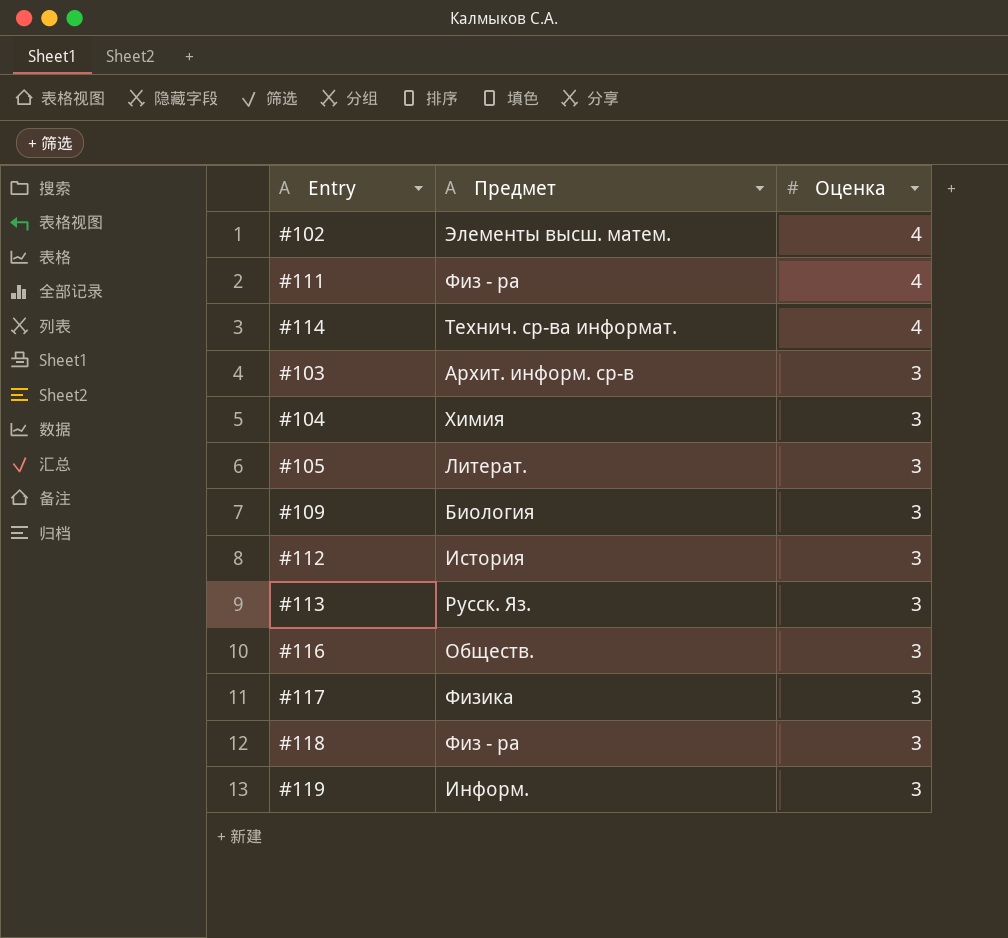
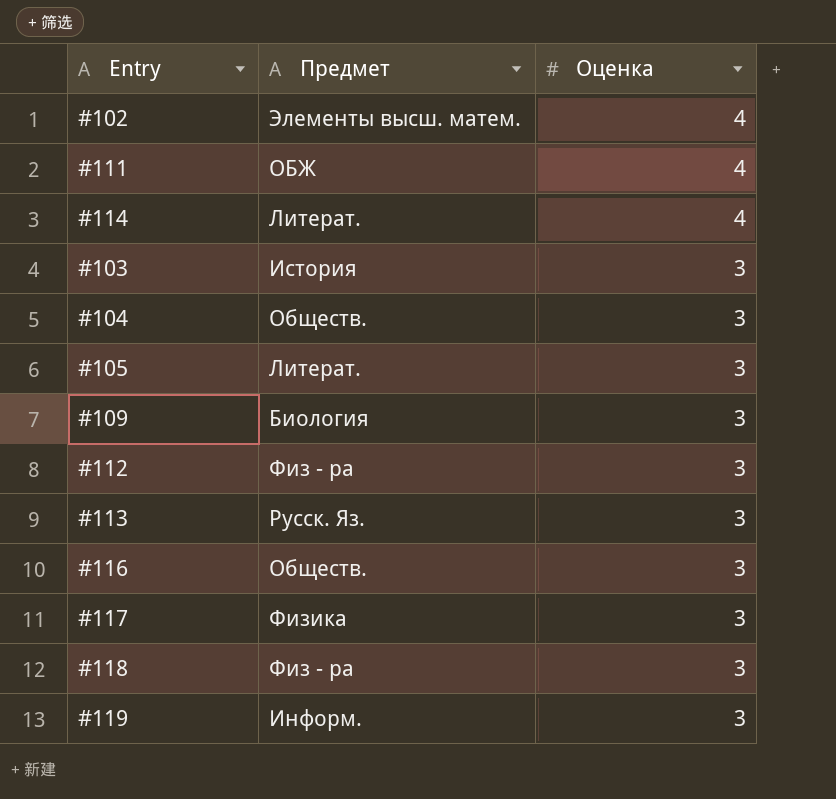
#111 | Предмет: Физ - ра -> ОБЖ
#114 | Предмет: Технич. ср-ва информат. -> Литерат.
#103 | Предмет: Архит. информ. ср-в -> История
#104 | Предмет: Химия -> Обществ.
#112 | Предмет: История -> Физ - ра

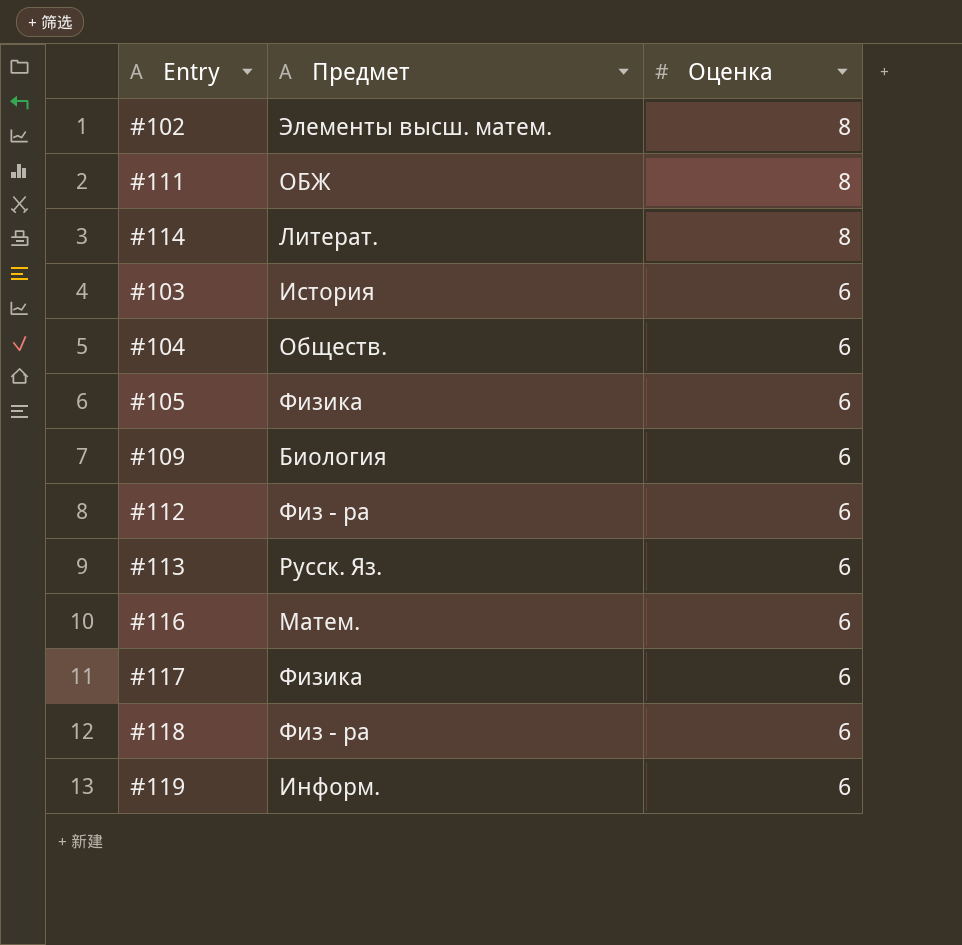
#102 | Оценка: 4 -> 8
#111 | Оценка: 4 -> 8
#114 | Оценка: 4 -> 8
#103 | Оценка: 3 -> 6
#104 | Оценка: 3 -> 6
#105 | Предмет: Литерат. -> Физика
#105 | Оценка: 3 -> 6
#109 | Оценка: 3 -> 6
#112 | Оценка: 3 -> 6
#113 | Оценка: 3 -> 6
#116 | Предмет: Обществ. -> Матем.
#116 | Оценка: 3 -> 6
#117 | Оценка: 3 -> 6
#118 | Оценка: 3 -> 6
#119 | Оценка: 3 -> 6

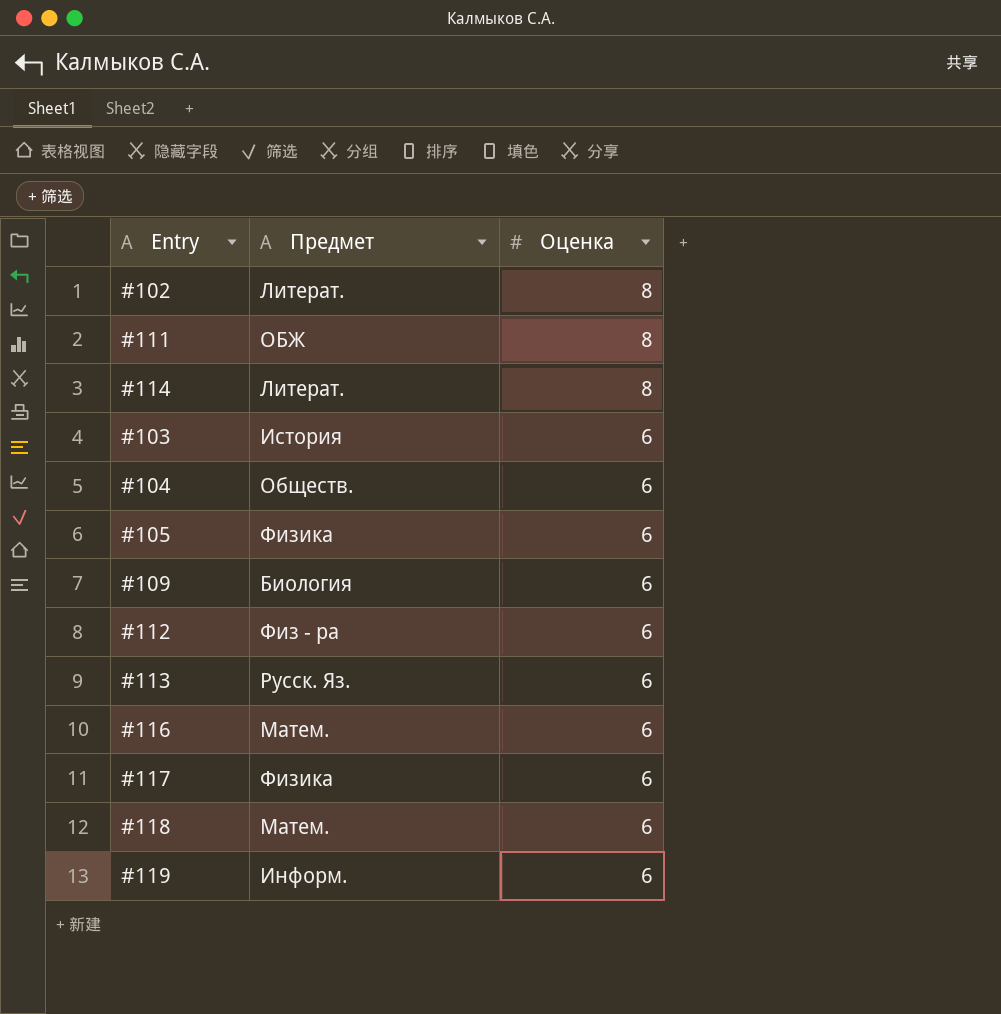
#102 | Предмет: Элементы высш. матем. -> Литерат.
#118 | Предмет: Физ - ра -> Матем.

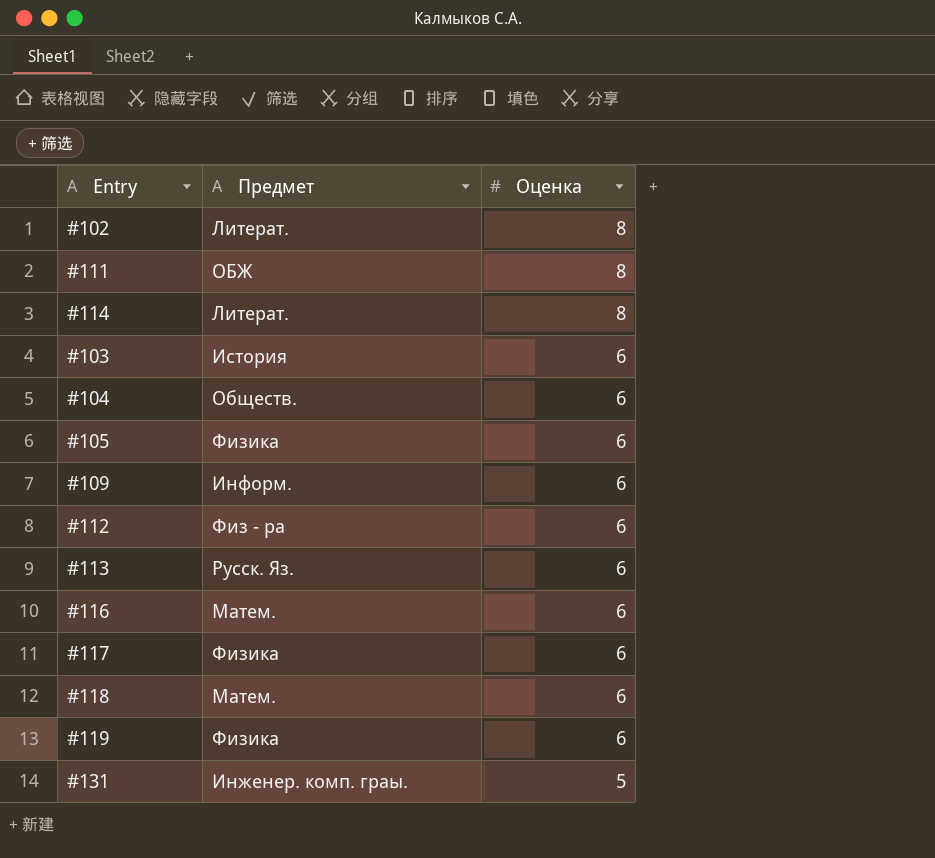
#109 | Предмет: Биология -> Информ.
#119 | Предмет: Информ. -> Физика
row #131: none -> Инженер. комп. граы. | 5

